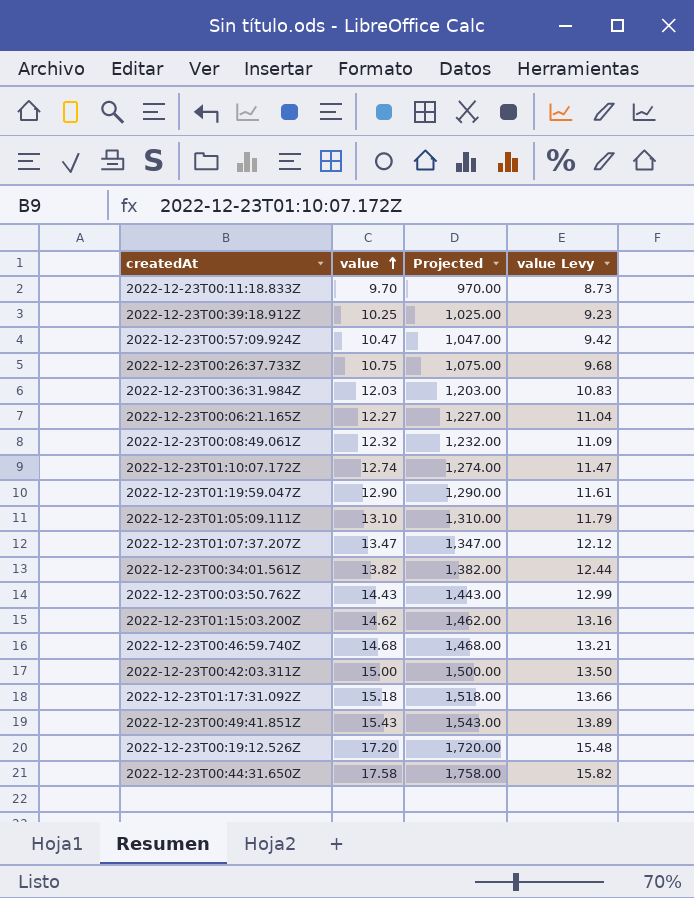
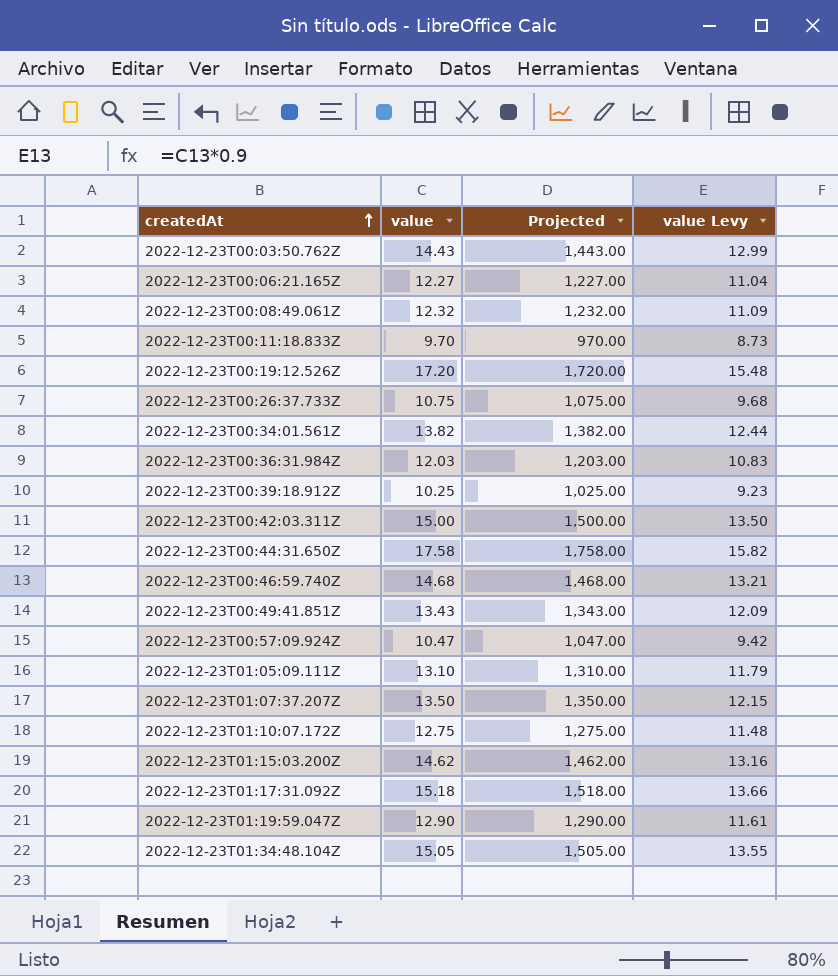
row order: value ascending -> createdAt ascending
2022-12-23T00:49:41.851Z | value: 15.43 -> 13.43
2022-12-23T00:49:41.851Z | Projected: 1,543.00 -> 1,343.00
2022-12-23T00:49:41.851Z | value Levy: 13.89 -> 12.09
2022-12-23T01:07:37.207Z | value: 13.47 -> 13.50
2022-12-23T01:07:37.207Z | Projected: 1,347.00 -> 1,350.00
2022-12-23T01:07:37.207Z | value Levy: 12.12 -> 12.15
2022-12-23T01:10:07.172Z | value: 12.74 -> 12.75
2022-12-23T01:10:07.172Z | Projected: 1,274.00 -> 1,275.00
2022-12-23T01:10:07.172Z | value Levy: 11.47 -> 11.48
row 2022-12-23T01:34:48.104Z: none -> 15.05 | 1,505.00 | 13.55

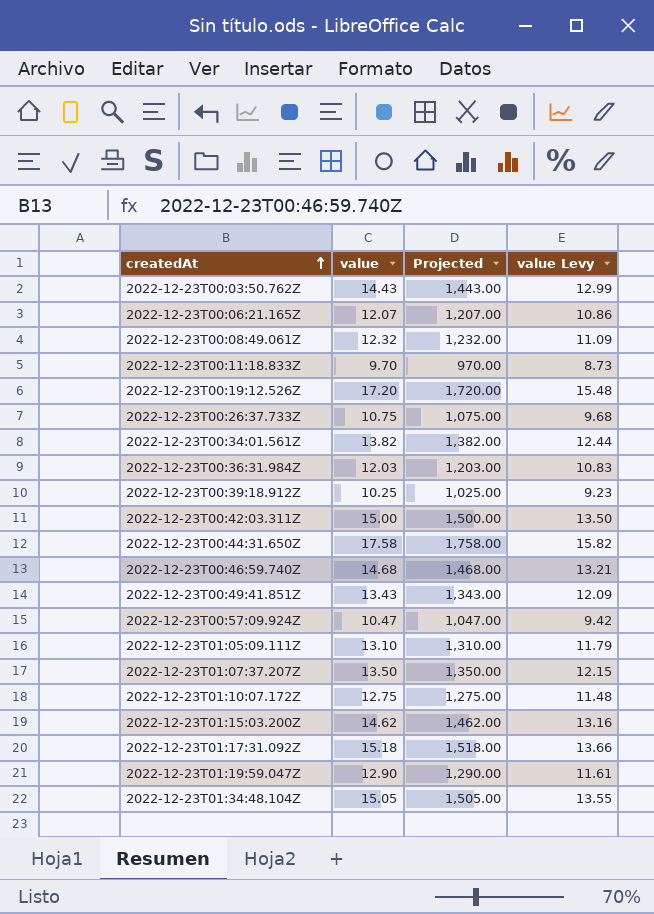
2022-12-23T00:06:21.165Z | value: 12.27 -> 12.07
2022-12-23T00:06:21.165Z | Projected: 1,227.00 -> 1,207.00
2022-12-23T00:06:21.165Z | value Levy: 11.04 -> 10.86

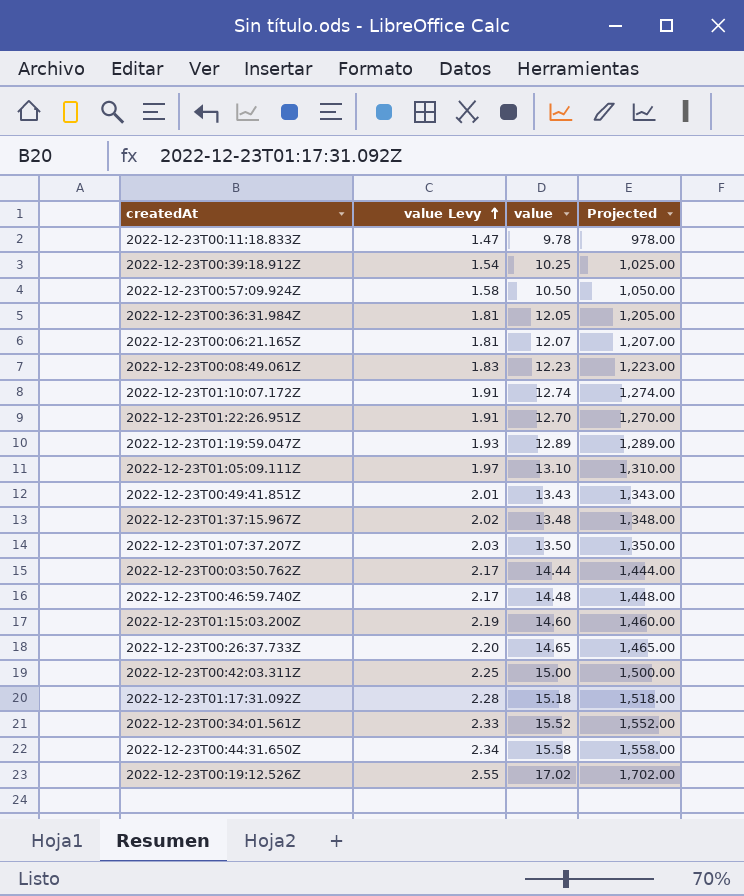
row order: createdAt ascending -> value Levy ascending
column value Levy | formula: [value] * 0.9 -> [value] * 0.15
column value Levy | position: 4 -> 2
row 2022-12-23T01:34:48.104Z: 15.05 | 1,505.00 | 13.55 -> none
2022-12-23T00:11:18.833Z | value: 9.70 -> 9.78
2022-12-23T00:11:18.833Z | Projected: 970.00 -> 978.00
2022-12-23T00:57:09.924Z | value: 10.47 -> 10.50
2022-12-23T00:57:09.924Z | Projected: 1,047.00 -> 1,050.00
2022-12-23T00:36:31.984Z | value: 12.03 -> 12.05
2022-12-23T00:36:31.984Z | Projected: 1,203.00 -> 1,205.00
2022-12-23T00:08:49.061Z | value: 12.32 -> 12.23
2022-12-23T00:08:49.061Z | Projected: 1,232.00 -> 1,223.00
2022-12-23T01:10:07.172Z | value: 12.75 -> 12.74
2022-12-23T01:10:07.172Z | Projected: 1,275.00 -> 1,274.00
row 2022-12-23T01:22:26.951Z: none -> 1.91 | 12.70 | 1,270.00
2022-12-23T01:19:59.047Z | value: 12.90 -> 12.89
2022-12-23T01:19:59.047Z | Projected: 1,290.00 -> 1,289.00
row 2022-12-23T01:37:15.967Z: none -> 2.02 | 13.48 | 1,348.00
2022-12-23T00:03:50.762Z | value: 14.43 -> 14.44
2022-12-23T00:03:50.762Z | Projected: 1,443.00 -> 1,444.00
2022-12-23T00:46:59.740Z | value: 14.68 -> 14.48
2022-12-23T00:46:59.740Z | Projected: 1,468.00 -> 1,448.00
2022-12-23T01:15:03.200Z | value: 14.62 -> 14.60
2022-12-23T01:15:03.200Z | Projected: 1,462.00 -> 1,460.00
2022-12-23T00:26:37.733Z | value: 10.75 -> 14.65
2022-12-23T00:26:37.733Z | Projected: 1,075.00 -> 1,465.00
2022-12-23T00:34:01.561Z | value: 13.82 -> 15.52
2022-12-23T00:34:01.561Z | Projected: 1,382.00 -> 1,552.00
2022-12-23T00:44:31.650Z | value: 17.58 -> 15.58
2022-12-23T00:44:31.650Z | Projected: 1,758.00 -> 1,558.00
2022-12-23T00:19:12.526Z | value: 17.20 -> 17.02
2022-12-23T00:19:12.526Z | Projected: 1,720.00 -> 1,702.00

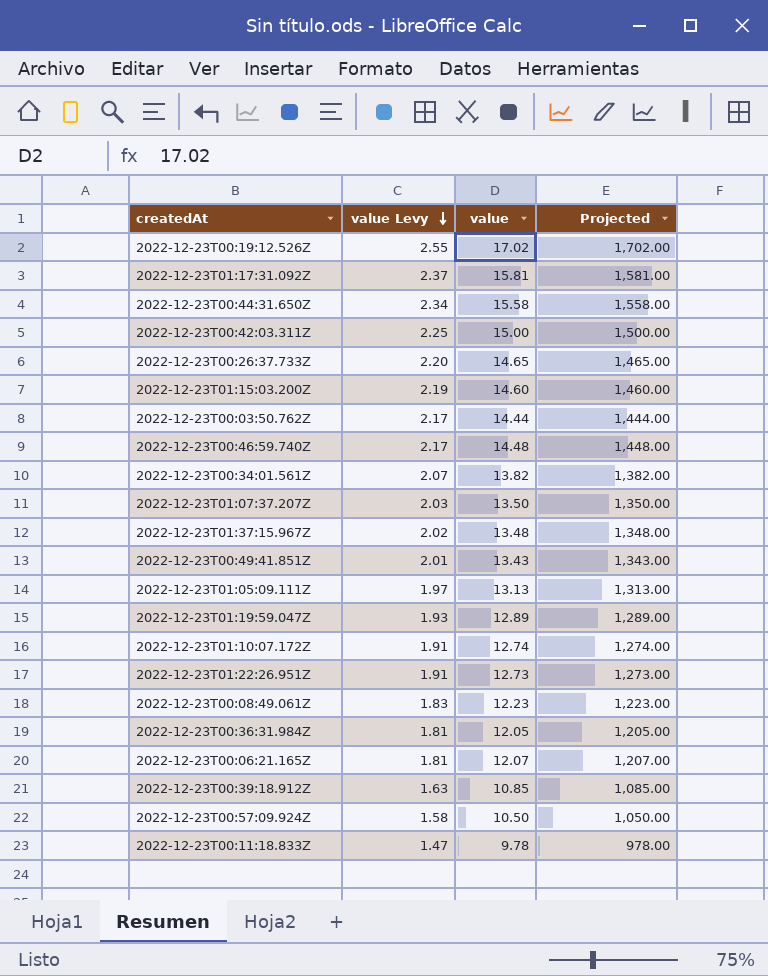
row order: value Levy ascending -> value Levy descending
2022-12-23T01:17:31.092Z | value Levy: 2.28 -> 2.37
2022-12-23T01:17:31.092Z | value: 15.18 -> 15.81
2022-12-23T01:17:31.092Z | Projected: 1,518.00 -> 1,581.00
2022-12-23T00:34:01.561Z | value Levy: 2.33 -> 2.07
2022-12-23T00:34:01.561Z | value: 15.52 -> 13.82
2022-12-23T00:34:01.561Z | Projected: 1,552.00 -> 1,382.00
2022-12-23T01:05:09.111Z | value: 13.10 -> 13.13
2022-12-23T01:05:09.111Z | Projected: 1,310.00 -> 1,313.00
2022-12-23T01:22:26.951Z | value: 12.70 -> 12.73
2022-12-23T01:22:26.951Z | Projected: 1,270.00 -> 1,273.00
2022-12-23T00:39:18.912Z | value Levy: 1.54 -> 1.63
2022-12-23T00:39:18.912Z | value: 10.25 -> 10.85
2022-12-23T00:39:18.912Z | Projected: 1,025.00 -> 1,085.00

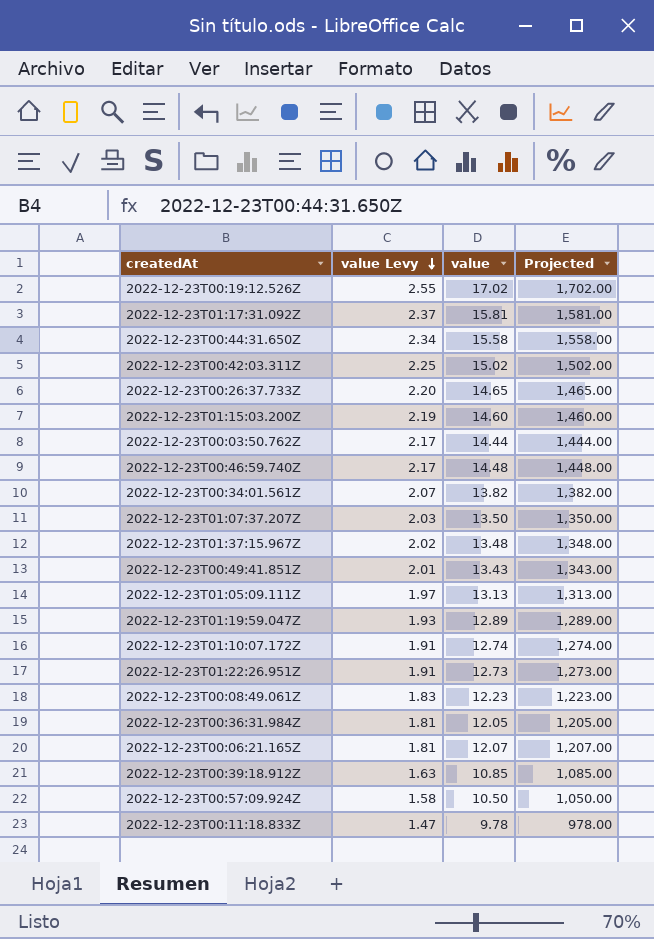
2022-12-23T00:42:03.311Z | value: 15.00 -> 15.02
2022-12-23T00:42:03.311Z | Projected: 1,500.00 -> 1,502.00

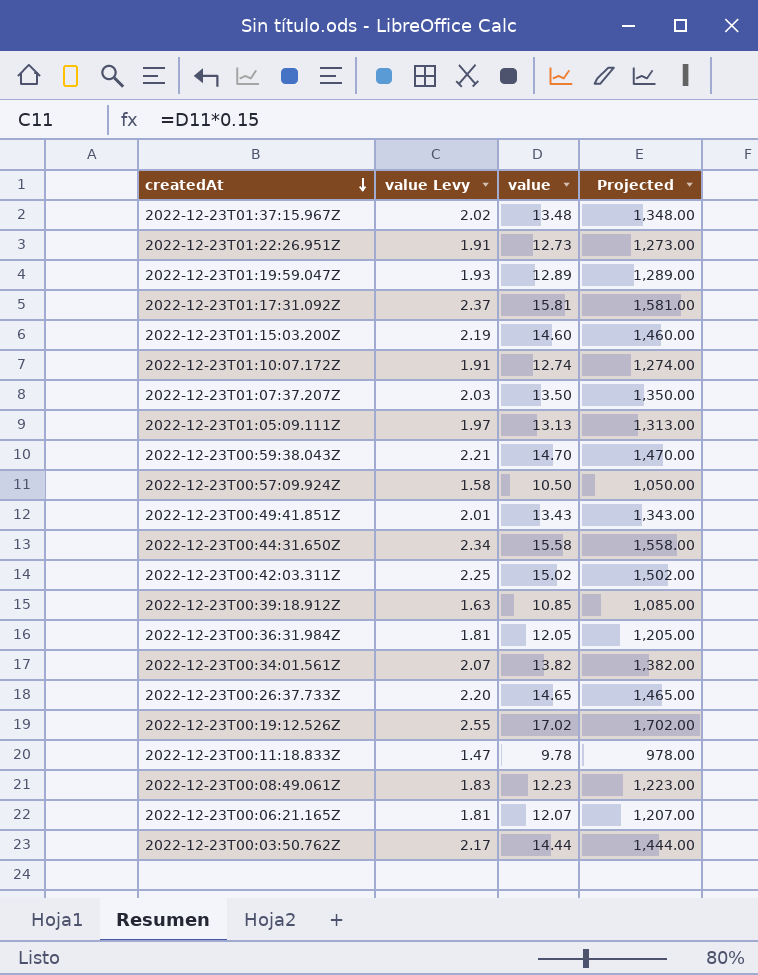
row order: value Levy descending -> createdAt descending
row 2022-12-23T00:46:59.740Z: 2.17 | 14.48 | 1,448.00 -> none
row 2022-12-23T00:59:38.043Z: none -> 2.21 | 14.70 | 1,470.00

